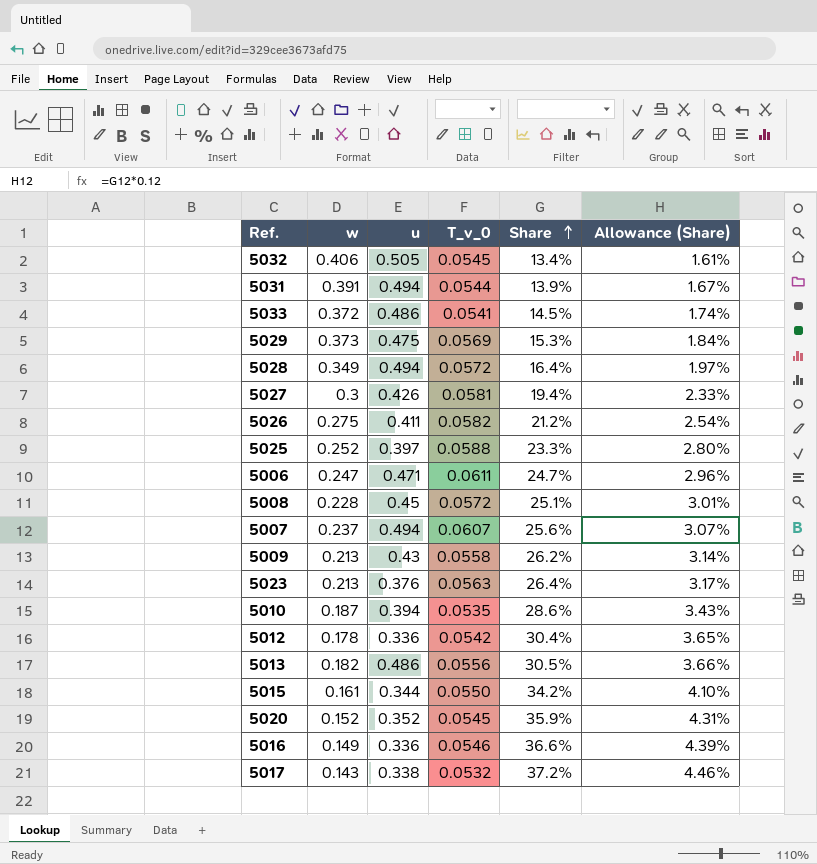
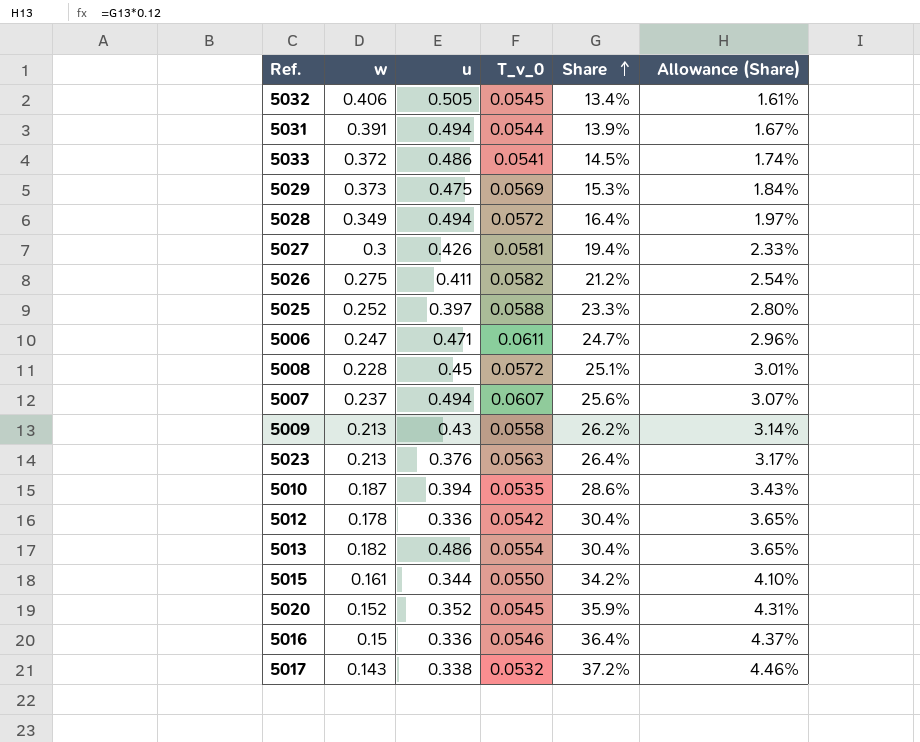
5013 | T_v_0: 0.0556 -> 0.0554
5013 | Share: 30.5% -> 30.4%
5013 | Allowance (Share): 3.66% -> 3.65%
5016 | w: 0.149 -> 0.15
5016 | Share: 36.6% -> 36.4%
5016 | Allowance (Share): 4.39% -> 4.37%

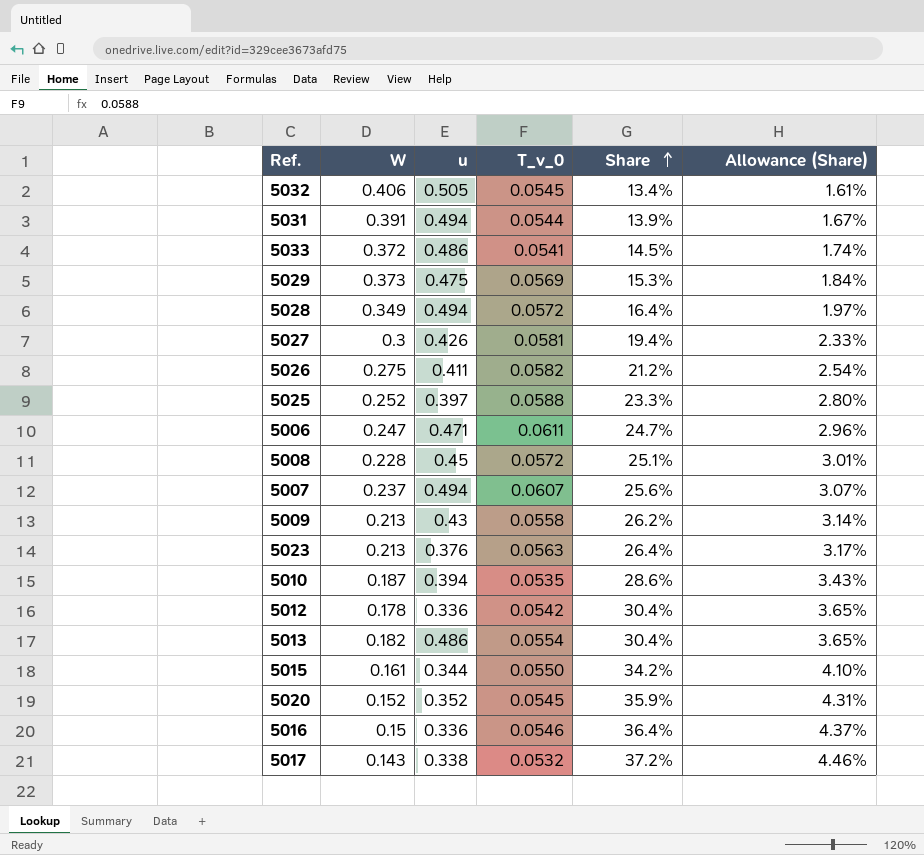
column name: w -> W

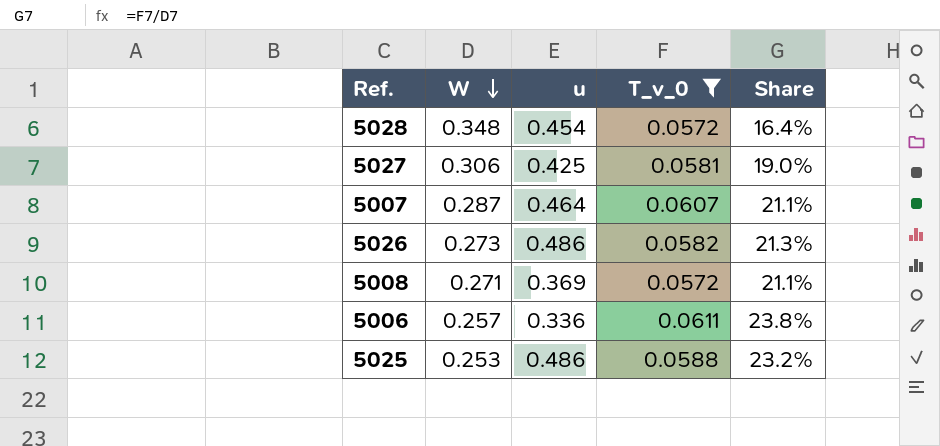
filter: none -> T_v_0 >= 0.0572
row order: Share ascending -> W descending
column Allowance (Share) | formula: [Share] * 0.12 -> none
5028 | W: 0.349 -> 0.348
5028 | u: 0.494 -> 0.454
5027 | W: 0.3 -> 0.306
5027 | u: 0.426 -> 0.425
5027 | Share: 19.4% -> 19.0%
5007 | W: 0.237 -> 0.287
5007 | u: 0.494 -> 0.464
5007 | Share: 25.6% -> 21.1%
5026 | W: 0.275 -> 0.273
5026 | u: 0.411 -> 0.486
5026 | Share: 21.2% -> 21.3%
5008 | W: 0.228 -> 0.271
5008 | u: 0.45 -> 0.369
5008 | Share: 25.1% -> 21.1%
5006 | W: 0.247 -> 0.257
5006 | u: 0.471 -> 0.336
5006 | Share: 24.7% -> 23.8%
5025 | W: 0.252 -> 0.253
5025 | u: 0.397 -> 0.486
5025 | Share: 23.3% -> 23.2%

